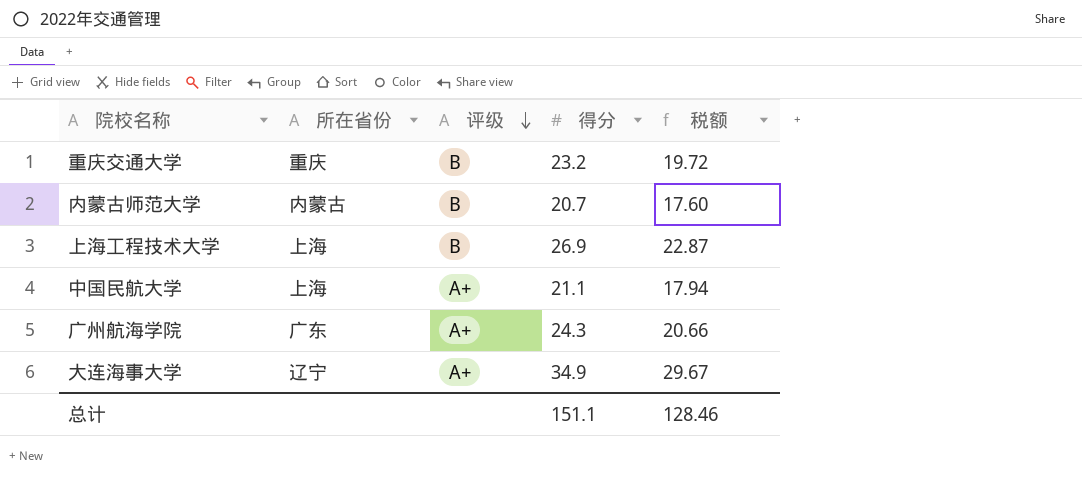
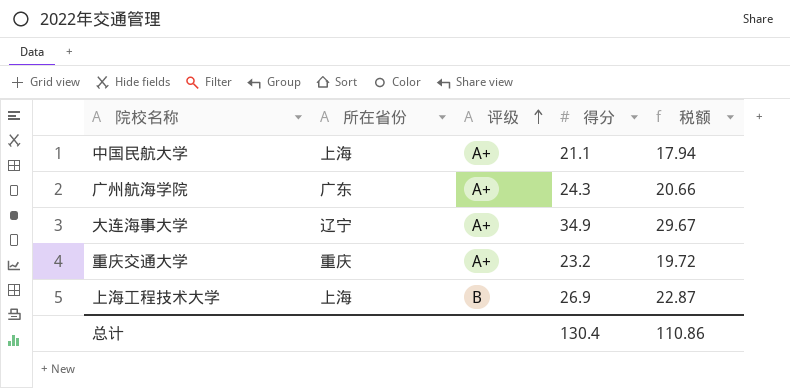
row order: 评级 descending -> 评级 ascending
row 内蒙古师范大学: 内蒙古 | B | 20.7 | 17.60 -> none
重庆交通大学 | 评级: B -> A+
总计 | 得分: 151.1 -> 130.4
总计 | 税额: 128.46 -> 110.86

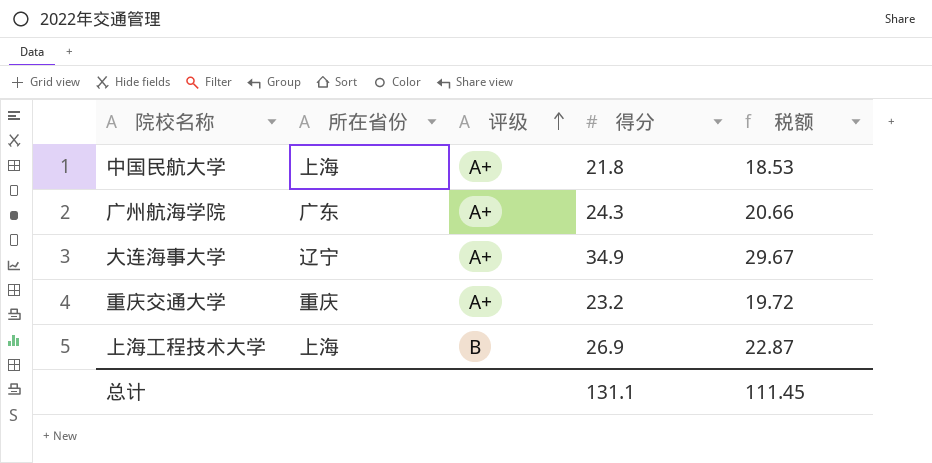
中国民航大学 | 得分: 21.1 -> 21.8
中国民航大学 | 税额: 17.94 -> 18.53
总计 | 得分: 130.4 -> 131.1
总计 | 税额: 110.86 -> 111.45

